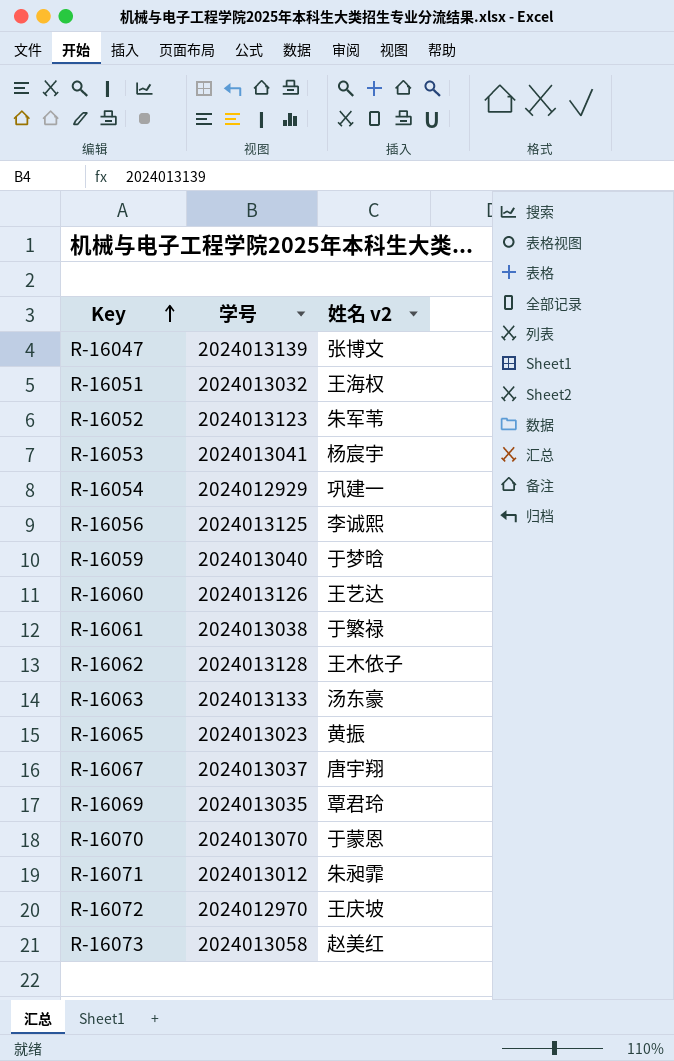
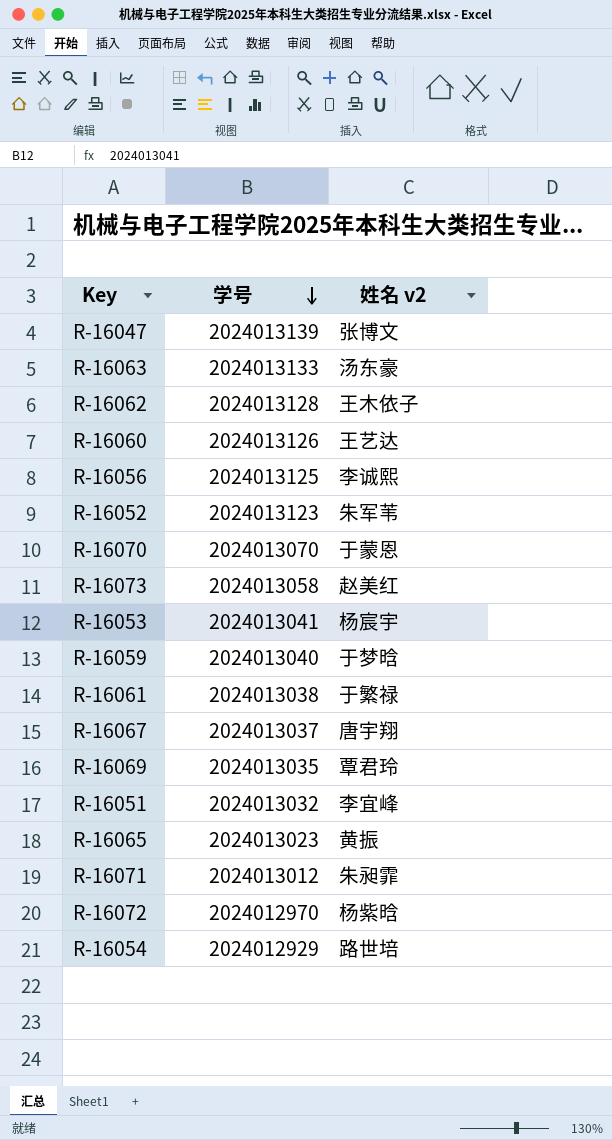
row order: Key ascending -> 学号 descending
R-16051 | 姓名 v2: 王海权 -> 李宜峰
R-16072 | 姓名 v2: 王庆坡 -> 杨紫晗
R-16054 | 姓名 v2: 巩建一 -> 路世培

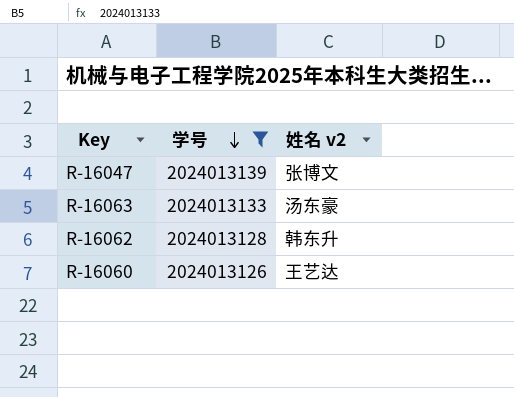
filter: none -> 学号 >= 2024013126
R-16062 | 姓名 v2: 王木依子 -> 韩东升

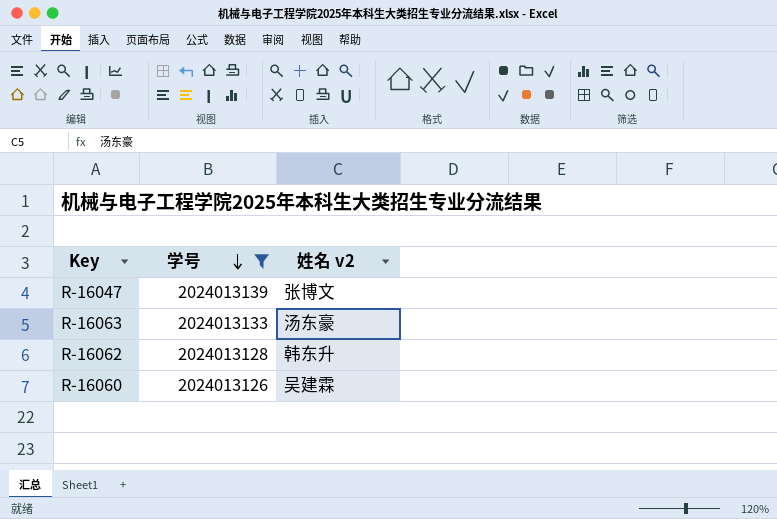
R-16060 | 姓名 v2: 王艺达 -> 吴建霖

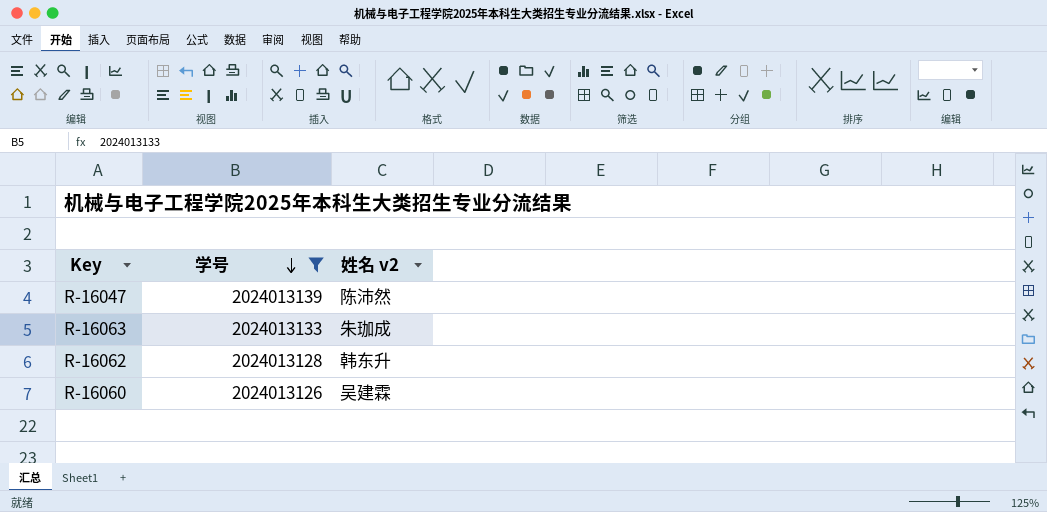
R-16047 | 姓名 v2: 张博文 -> 陈沛然
R-16063 | 姓名 v2: 汤东豪 -> 朱珈成

